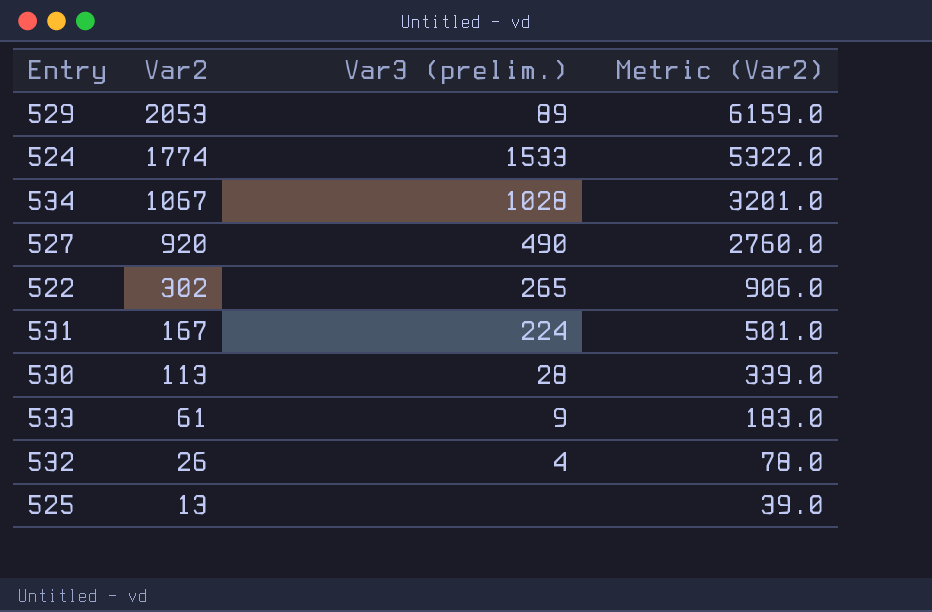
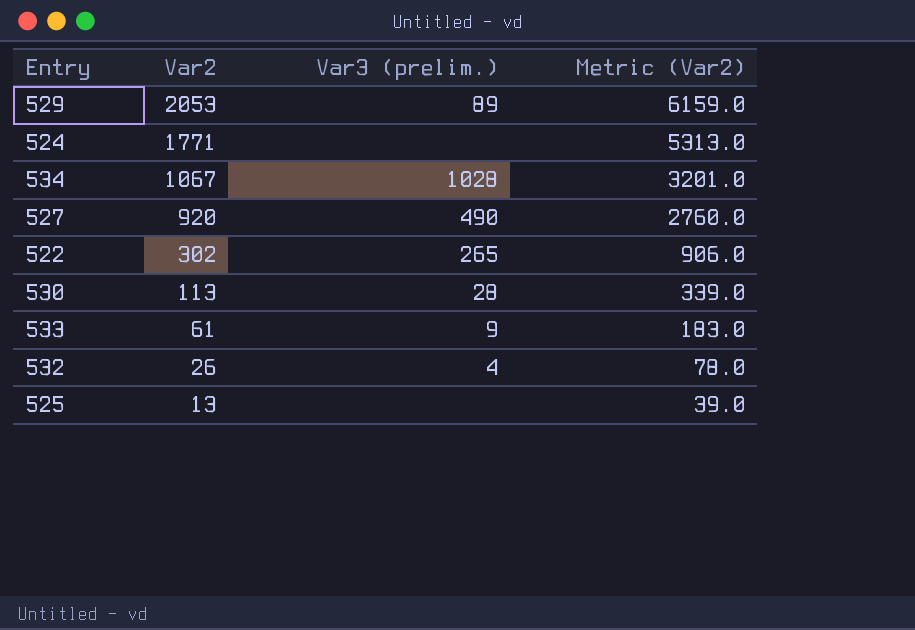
row 531: 167 | 224 | 501.0 -> none
524 | Var2: 1774 -> 1771
524 | Var3 (prelim.): 1533 -> none
524 | Metric (Var2): 5322.0 -> 5313.0

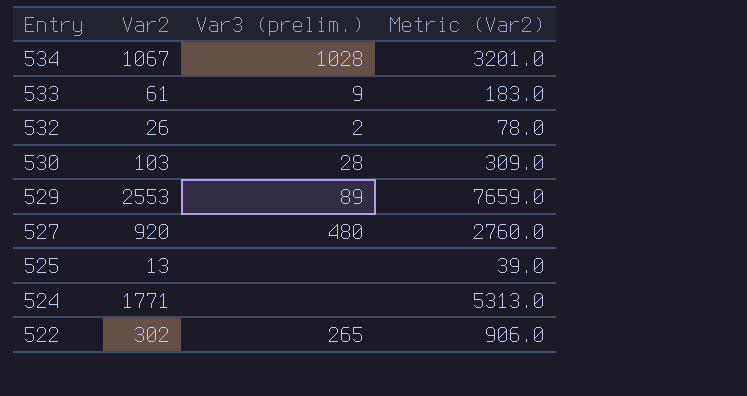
row order: Var2 descending -> Entry descending
532 | Var3 (prelim.): 4 -> 2
530 | Var2: 113 -> 103
530 | Metric (Var2): 339.0 -> 309.0
529 | Var2: 2053 -> 2553
529 | Metric (Var2): 6159.0 -> 7659.0
527 | Var3 (prelim.): 490 -> 480

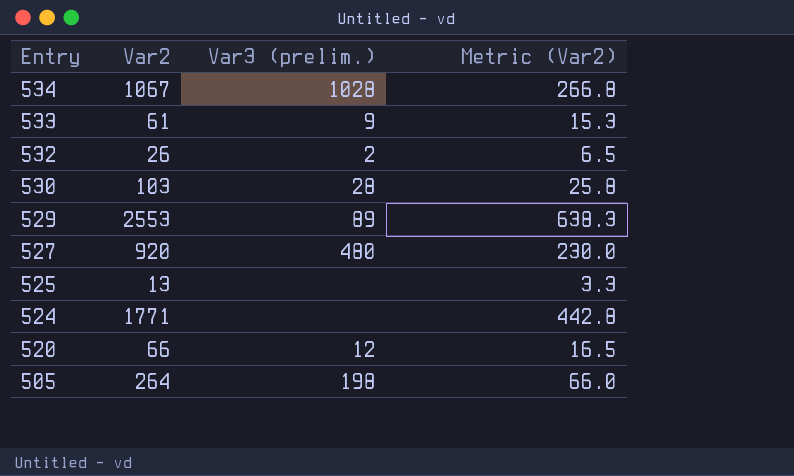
column Metric (Var2) | formula: [Var2] * 3 -> [Var2] * 0.25
row 522: 302 | 265 | 906.0 -> none
row 520: none -> 66 | 12 | 16.5
row 505: none -> 264 | 198 | 66.0

